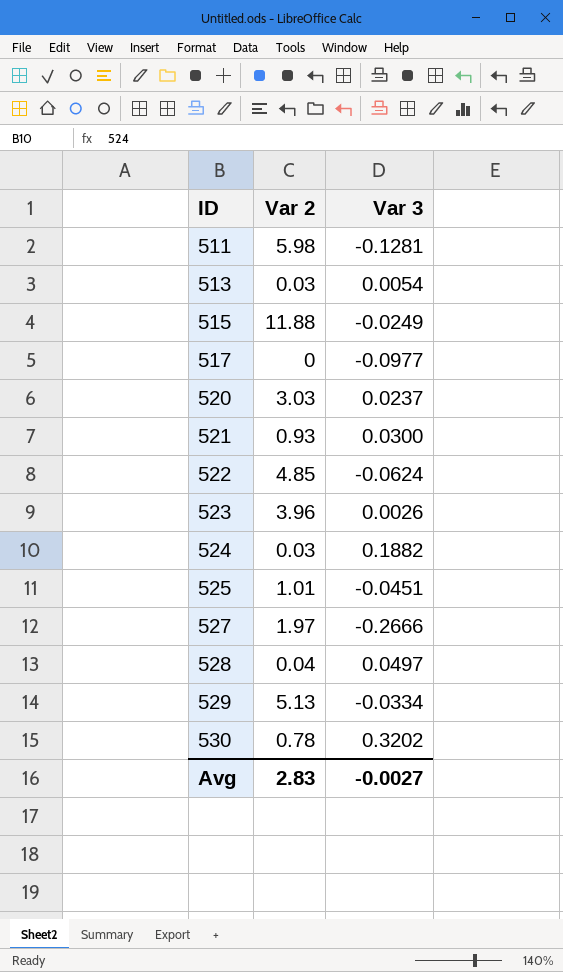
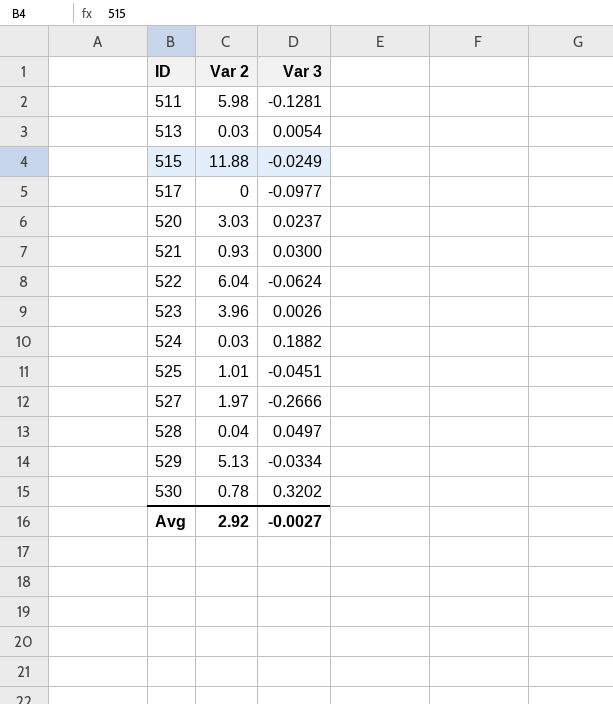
522 | Var 2: 4.85 -> 6.04
Avg | Var 2: 2.83 -> 2.92

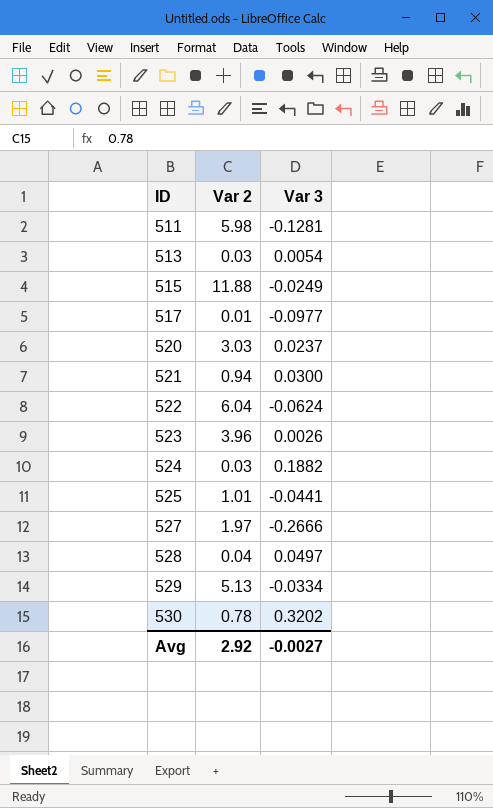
517 | Var 2: 0 -> 0.01
521 | Var 2: 0.93 -> 0.94
525 | Var 3: -0.0451 -> -0.0441

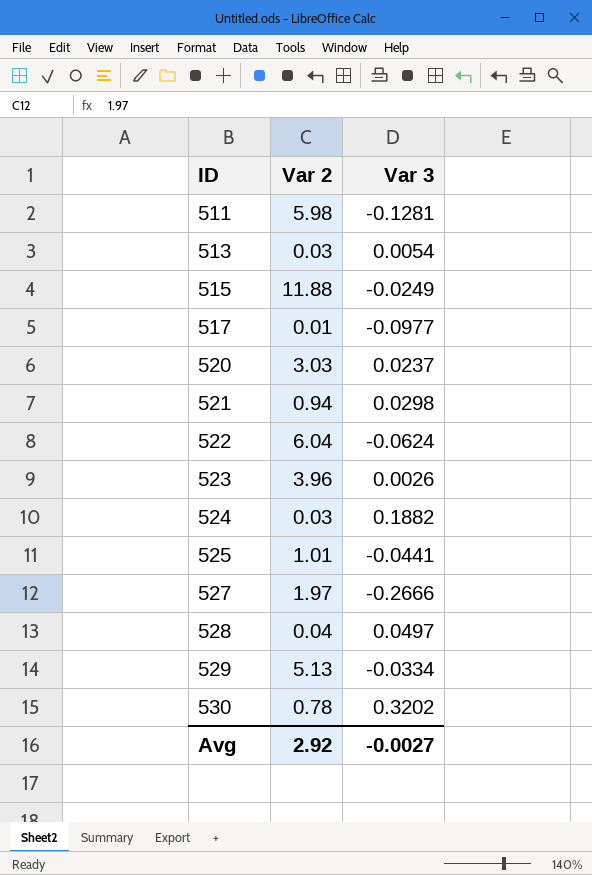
521 | Var 3: 0.0300 -> 0.0298

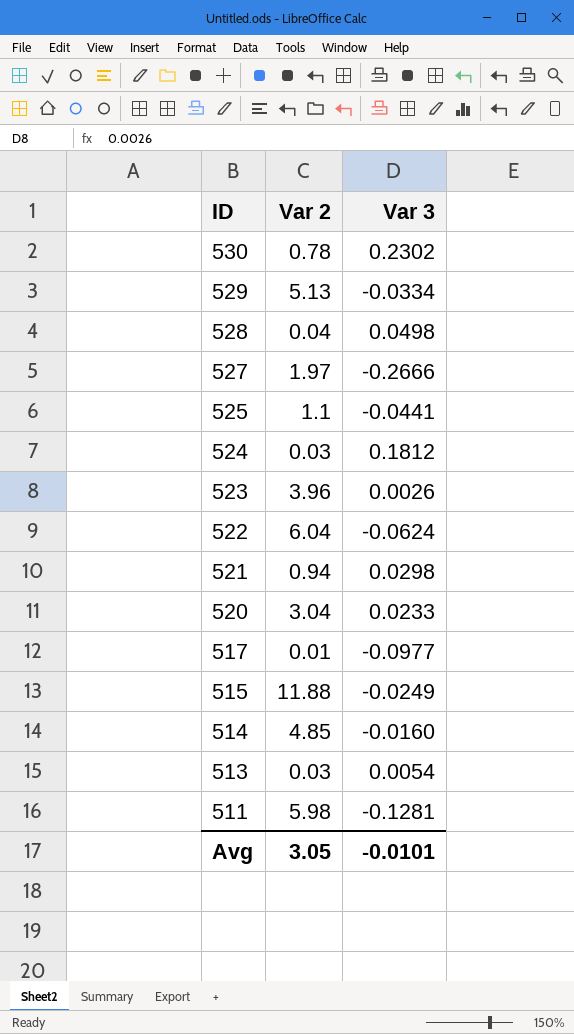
row order: ID ascending -> ID descending
530 | Var 3: 0.3202 -> 0.2302
528 | Var 3: 0.0497 -> 0.0498
525 | Var 2: 1.01 -> 1.1
524 | Var 3: 0.1882 -> 0.1812
520 | Var 2: 3.03 -> 3.04
520 | Var 3: 0.0237 -> 0.0233
row 514: none -> 4.85 | -0.0160
Avg | Var 2: 2.92 -> 3.05
Avg | Var 3: -0.0027 -> -0.0101

